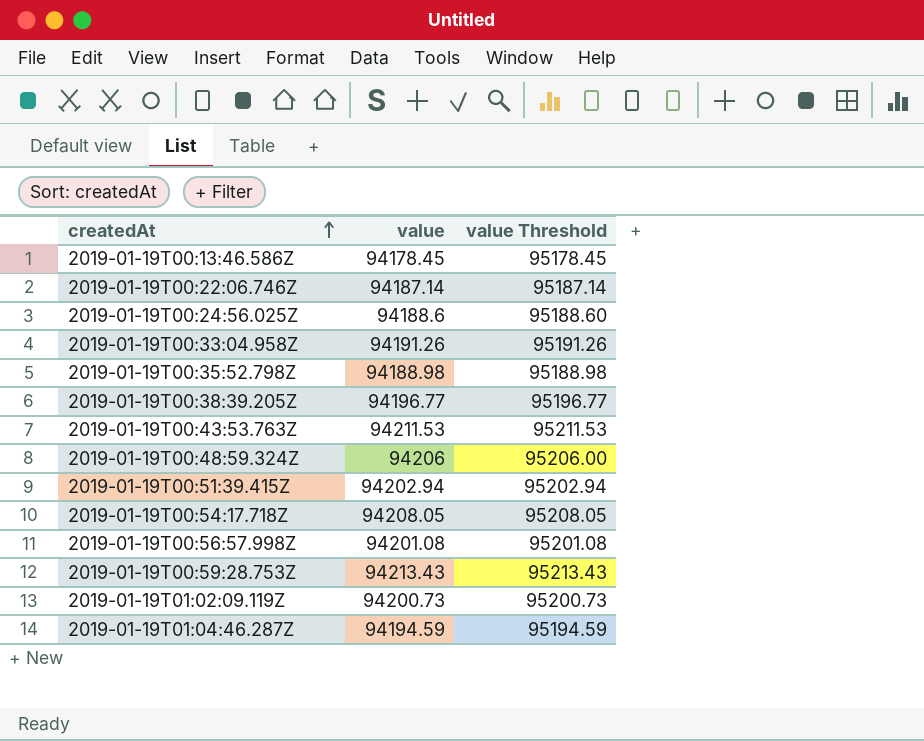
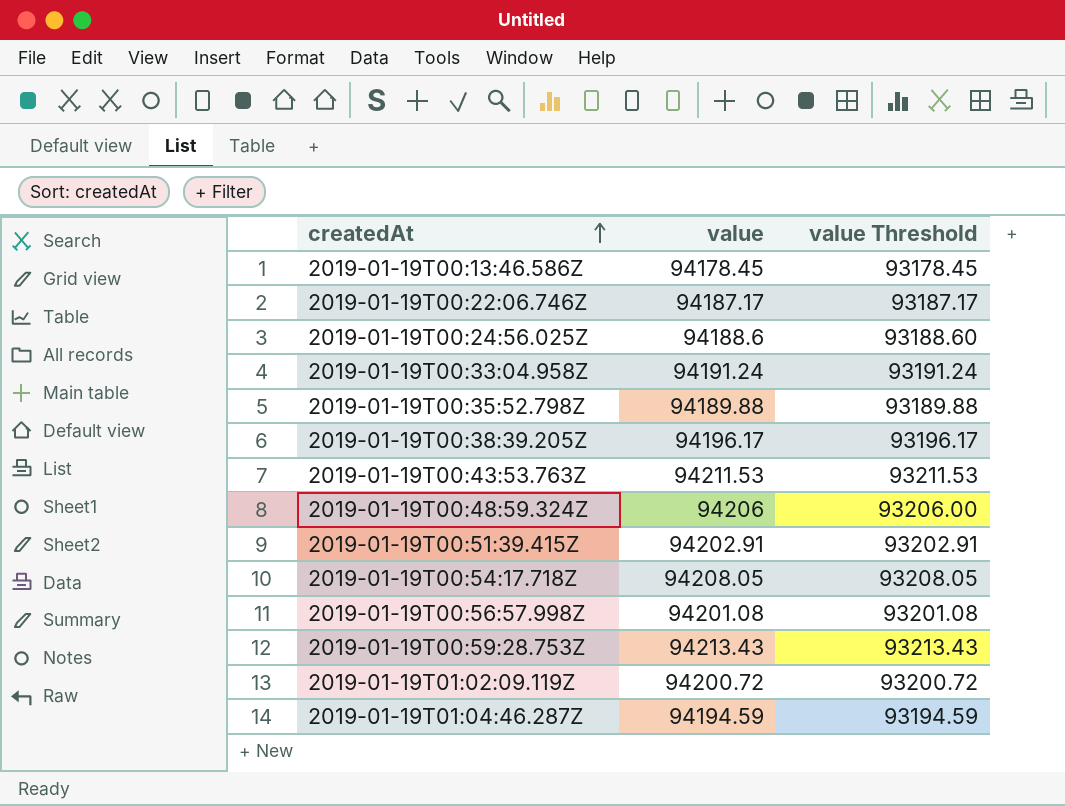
column value Threshold | formula: [value] + 1000 -> [value] - 1000
2019-01-19T00:22:06.746Z | value: 94187.14 -> 94187.17
2019-01-19T00:33:04.958Z | value: 94191.26 -> 94191.24
2019-01-19T00:35:52.798Z | value: 94188.98 -> 94189.88
2019-01-19T00:38:39.205Z | value: 94196.77 -> 94196.17
2019-01-19T00:51:39.415Z | value: 94202.94 -> 94202.91
2019-01-19T01:02:09.119Z | value: 94200.73 -> 94200.72

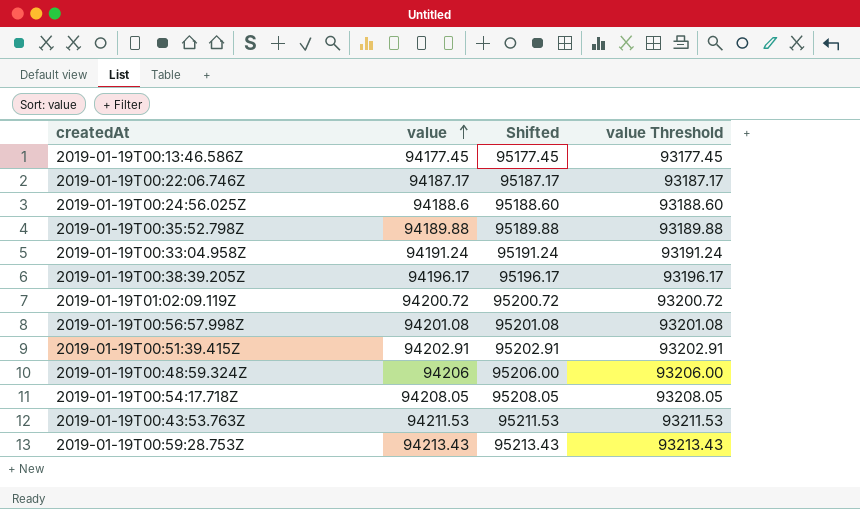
row order: createdAt ascending -> value ascending
column Shifted | formula: none -> [value] + 1000
row 2019-01-19T01:04:46.287Z: 94194.59 | 93194.59 -> none
2019-01-19T00:13:46.586Z | value: 94178.45 -> 94177.45
2019-01-19T00:13:46.586Z | value Threshold: 93178.45 -> 93177.45

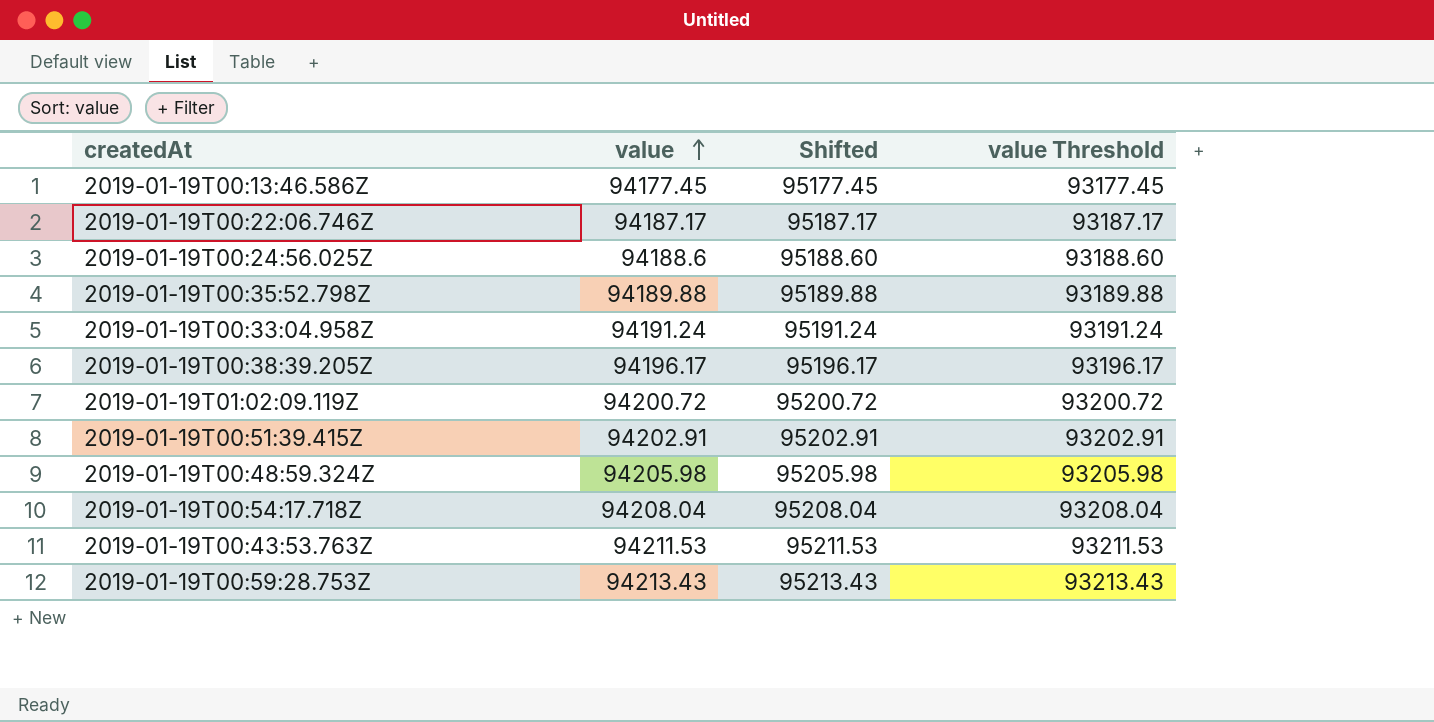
row 2019-01-19T00:56:57.998Z: 94201.08 | 95201.08 | 93201.08 -> none
2019-01-19T00:48:59.324Z | value: 94206 -> 94205.98
2019-01-19T00:48:59.324Z | Shifted: 95206.00 -> 95205.98
2019-01-19T00:48:59.324Z | value Threshold: 93206.00 -> 93205.98
2019-01-19T00:54:17.718Z | value: 94208.05 -> 94208.04
2019-01-19T00:54:17.718Z | Shifted: 95208.05 -> 95208.04
2019-01-19T00:54:17.718Z | value Threshold: 93208.05 -> 93208.04

